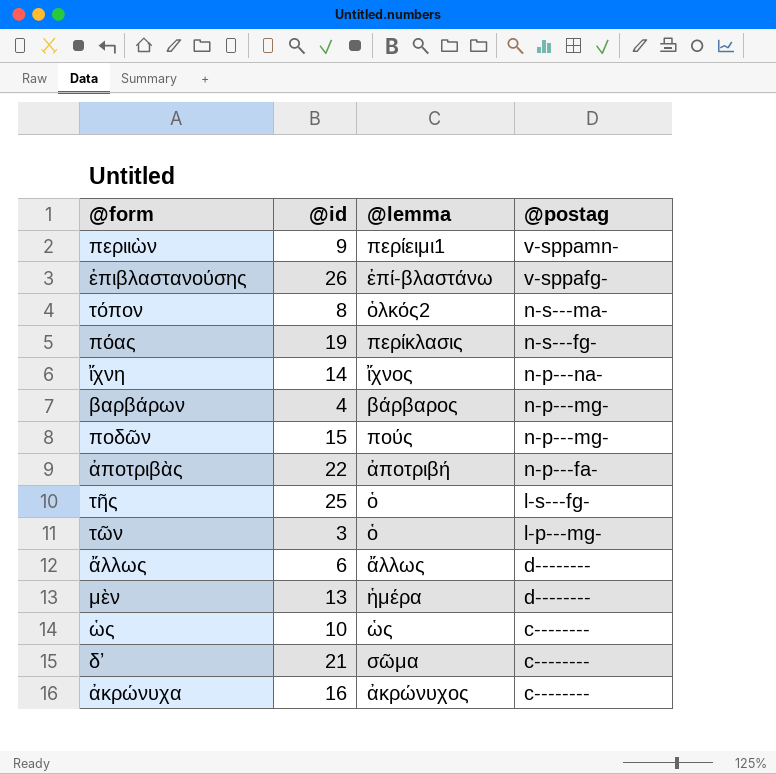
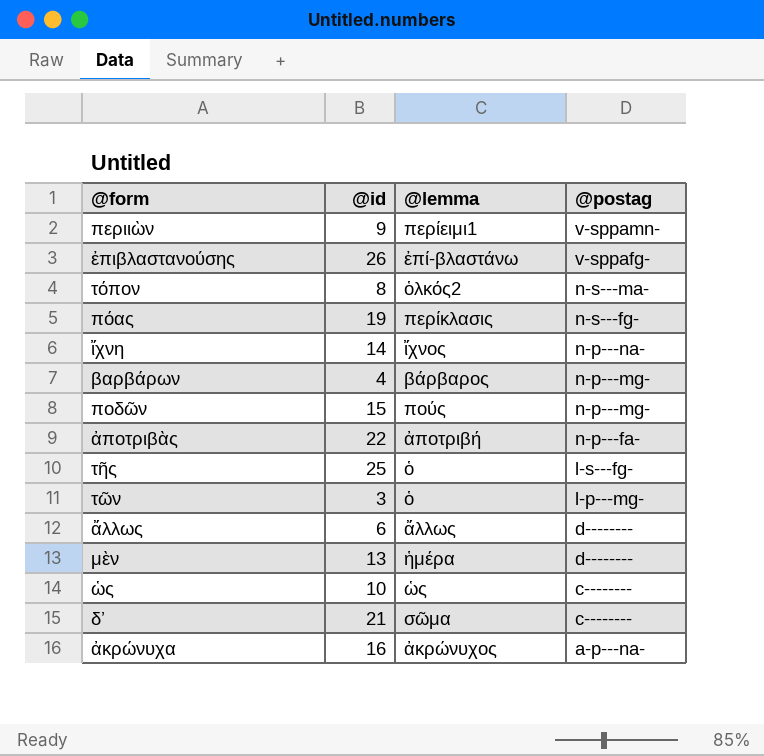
ἀκρώνυχα | @postag: c-------- -> a-p---na-

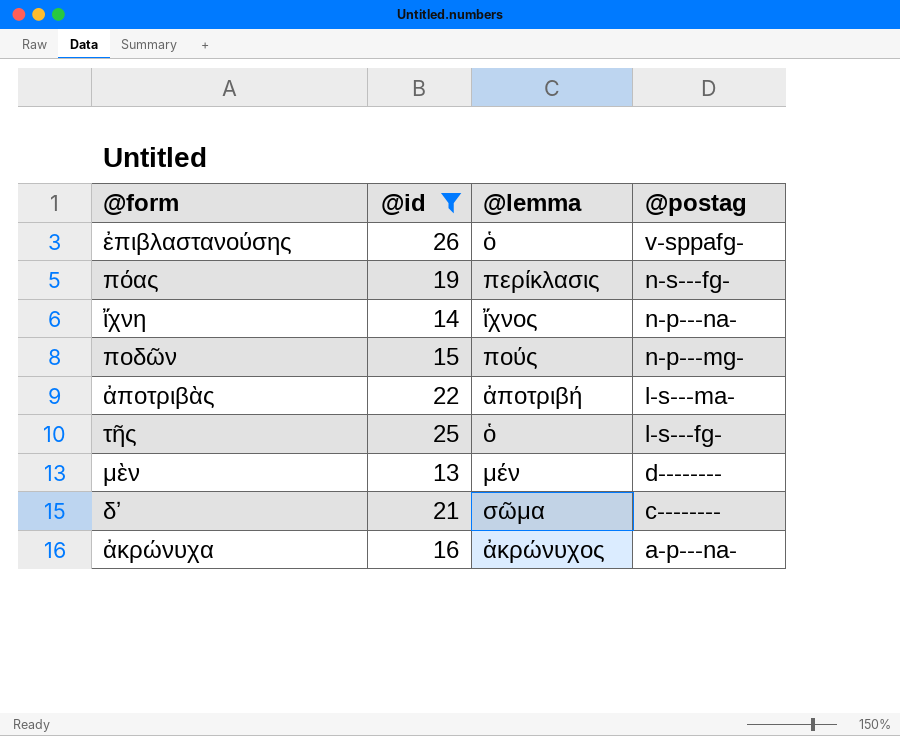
filter: none -> @id >= 13
ἐπιβλαστανούσης | @lemma: ἐπί-βλαστάνω -> ὁ
ἀποτριβὰς | @postag: n-p---fa- -> l-s---ma-
μὲν | @lemma: ἡμέρα -> μέν

